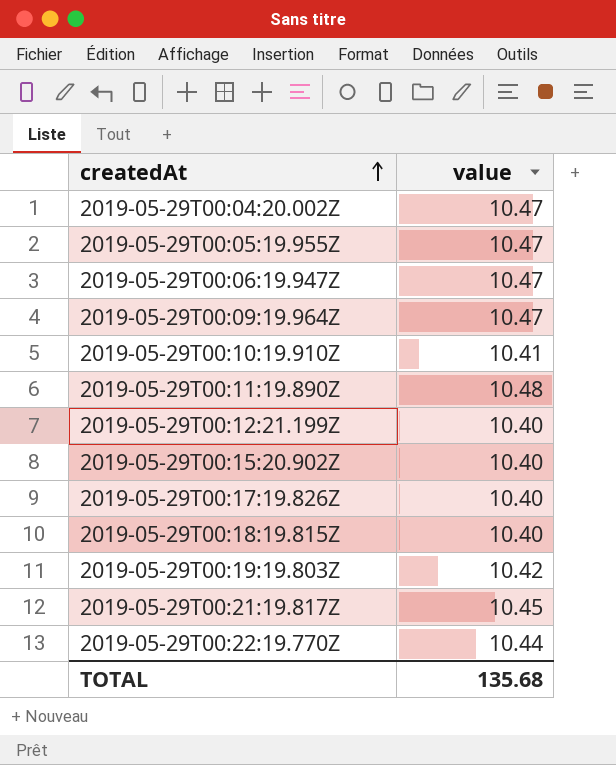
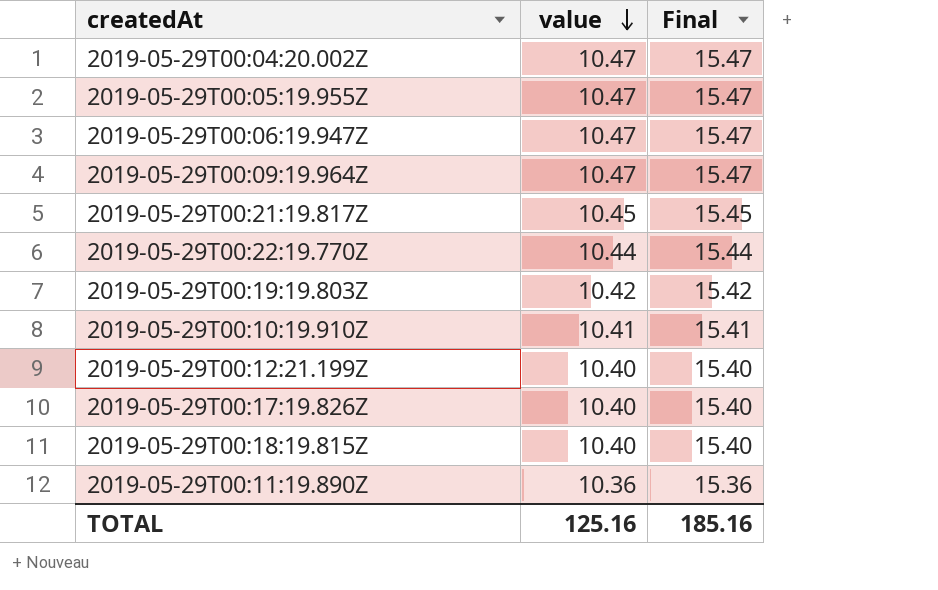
row order: createdAt ascending -> value descending
column Final | formula: none -> [value] + 5
row 2019-05-29T00:15:20.902Z: 10.40 -> none
2019-05-29T00:11:19.890Z | value: 10.48 -> 10.36
TOTAL | value: 135.68 -> 125.16

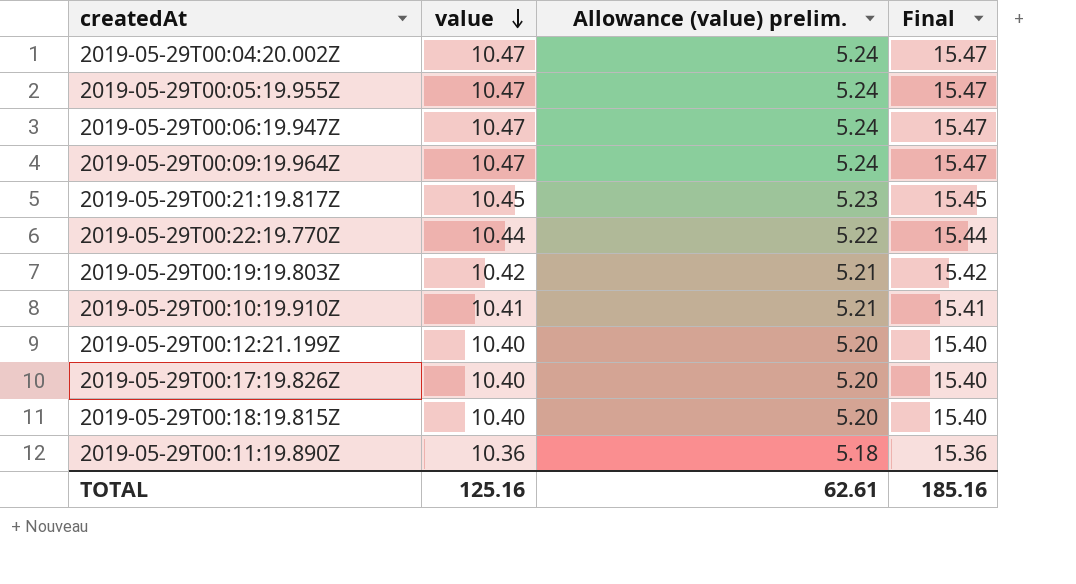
column Allowance (value) prelim. | formula: none -> [value] * 0.5

